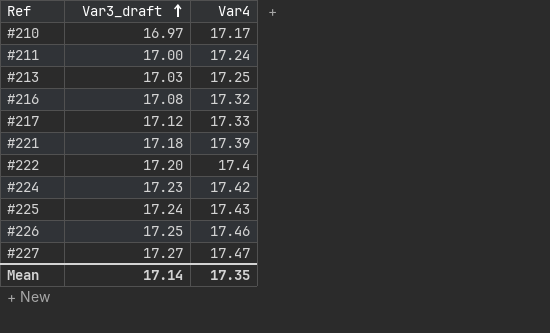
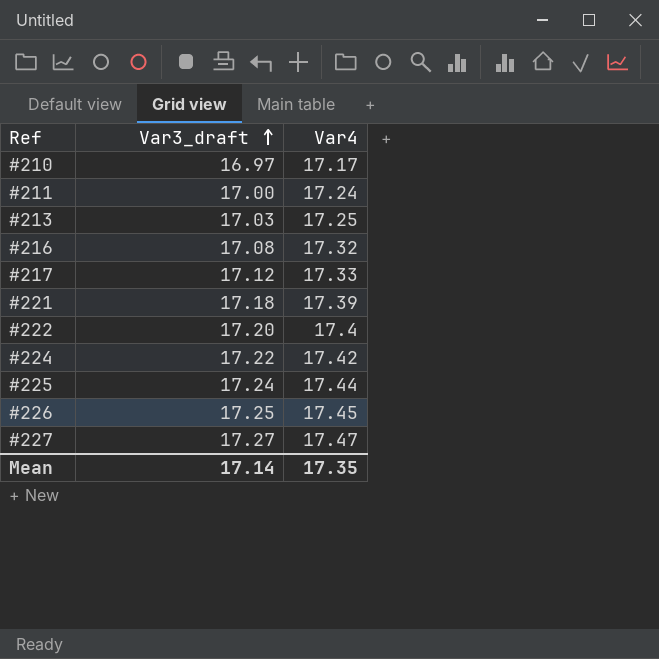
#224 | Var3_draft: 17.23 -> 17.22
#225 | Var4: 17.43 -> 17.44
#226 | Var4: 17.46 -> 17.45

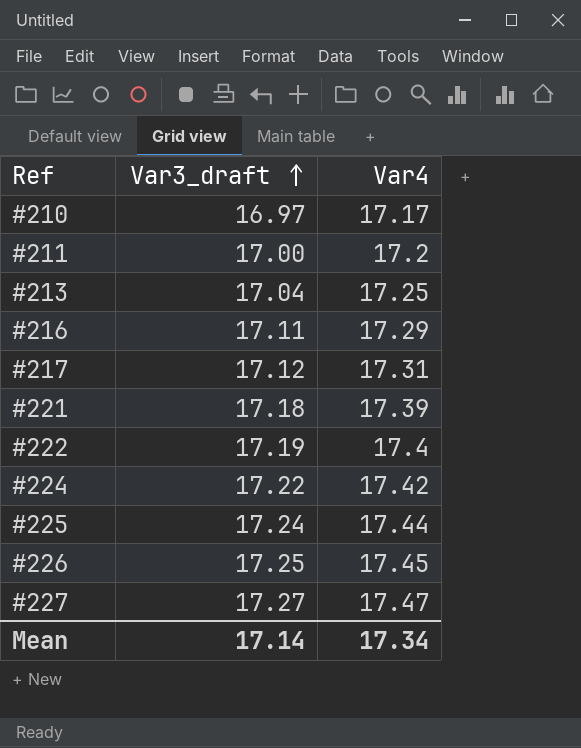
#211 | Var4: 17.24 -> 17.2
#213 | Var3_draft: 17.03 -> 17.04
#216 | Var3_draft: 17.08 -> 17.11
#216 | Var4: 17.32 -> 17.29
#217 | Var4: 17.33 -> 17.31
#222 | Var3_draft: 17.20 -> 17.19
Mean | Var4: 17.35 -> 17.34

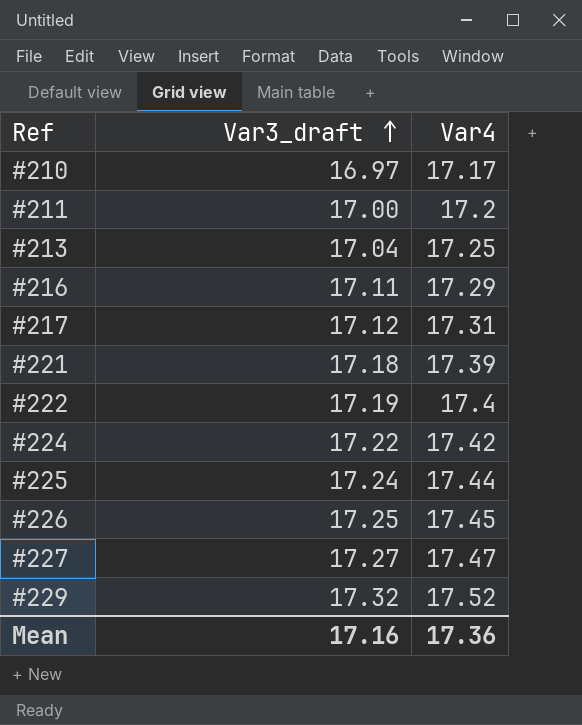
row #229: none -> 17.32 | 17.52
Mean | Var3_draft: 17.14 -> 17.16
Mean | Var4: 17.34 -> 17.36

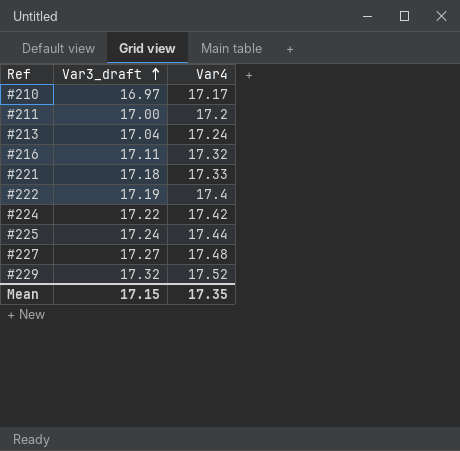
row #217: 17.12 | 17.31 -> none
row #226: 17.25 | 17.45 -> none
#213 | Var4: 17.25 -> 17.24
#216 | Var4: 17.29 -> 17.32
#221 | Var4: 17.39 -> 17.33
#227 | Var4: 17.47 -> 17.48
Mean | Var3_draft: 17.16 -> 17.15
Mean | Var4: 17.36 -> 17.35

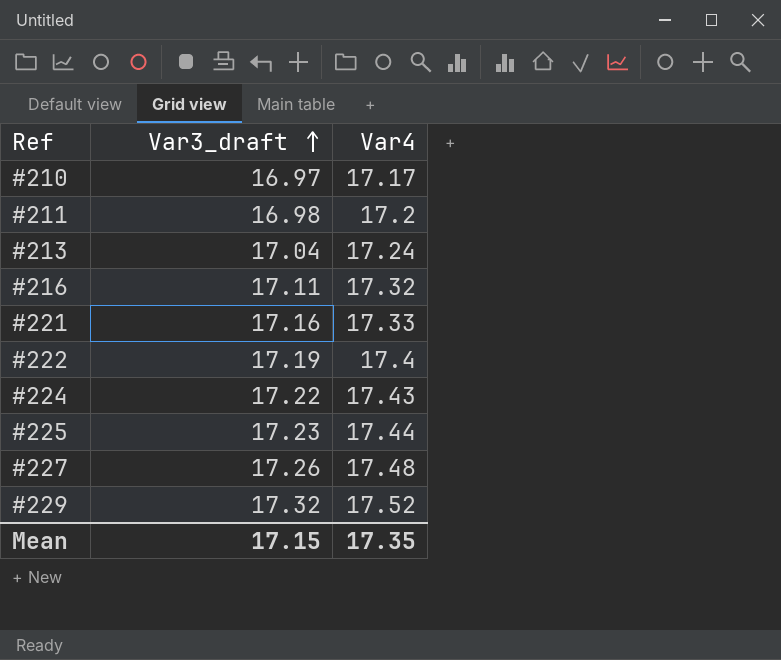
#211 | Var3_draft: 17.00 -> 16.98
#221 | Var3_draft: 17.18 -> 17.16
#224 | Var4: 17.42 -> 17.43
#225 | Var3_draft: 17.24 -> 17.23
#227 | Var3_draft: 17.27 -> 17.26

